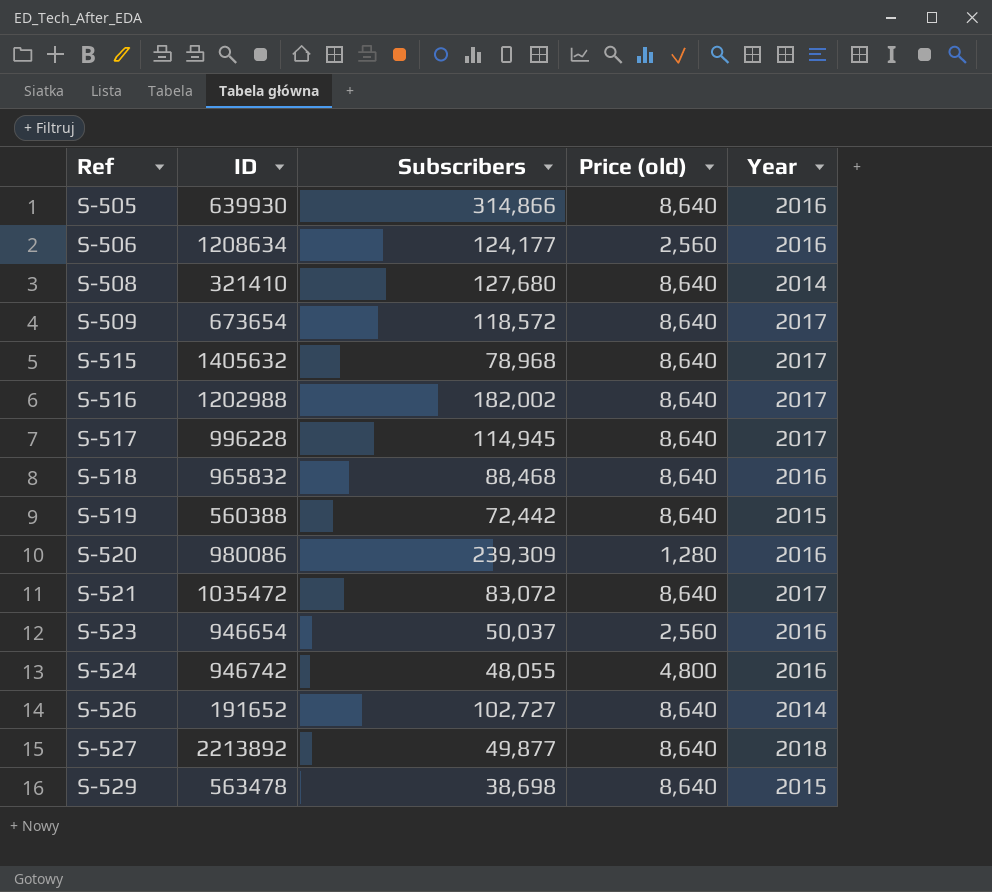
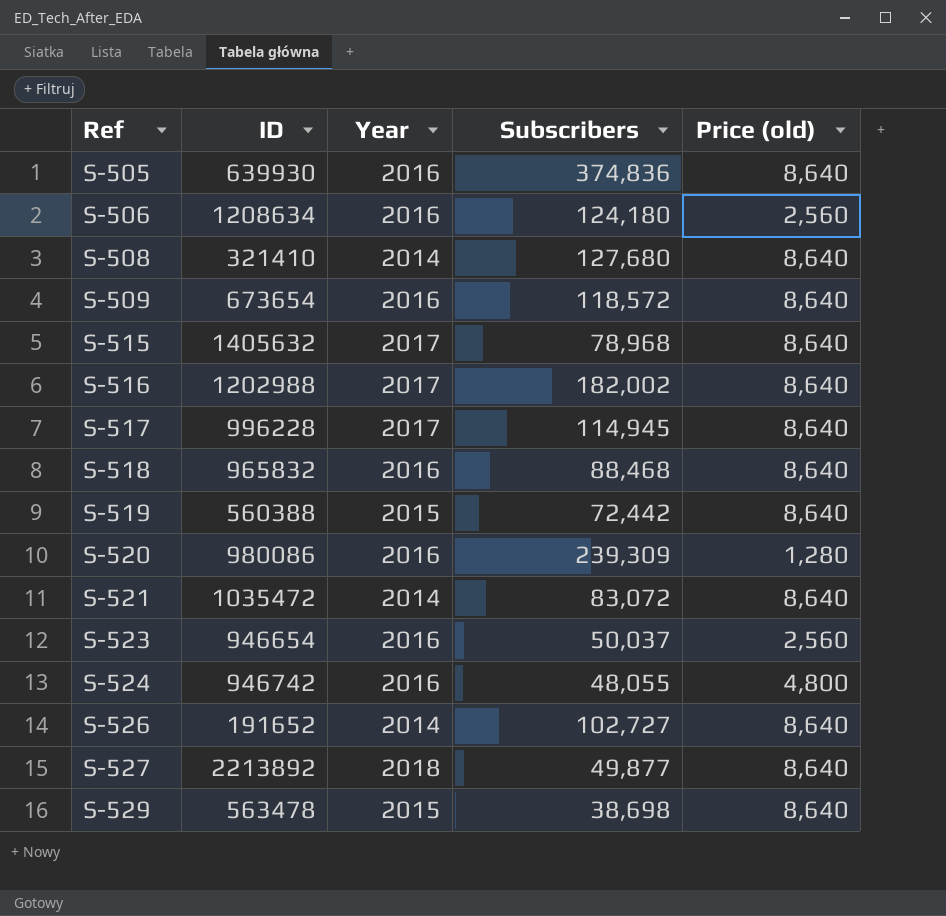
column Year | position: 5 -> 3
S-505 | Subscribers: 314,866 -> 374,836
S-506 | Subscribers: 124,177 -> 124,180
S-509 | Year: 2017 -> 2016
S-521 | Year: 2017 -> 2014

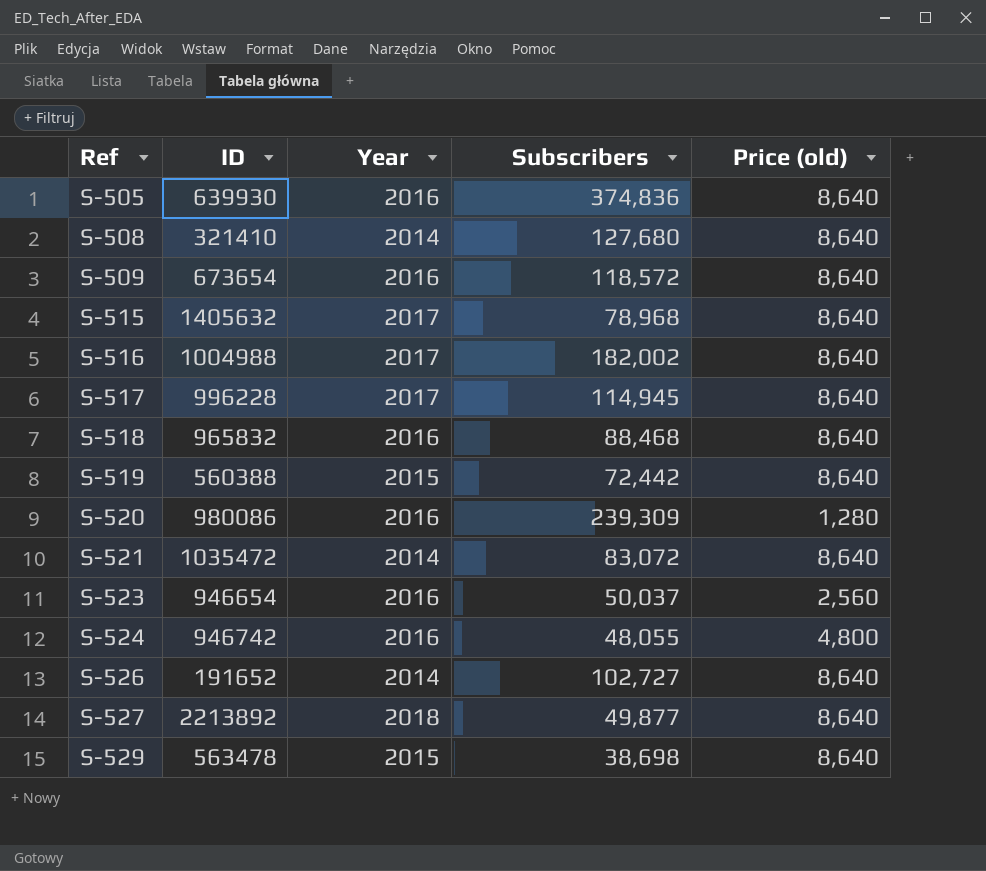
row S-506: 1208634 | 2016 | 124,180 | 2,560 -> none
S-516 | ID: 1202988 -> 1004988

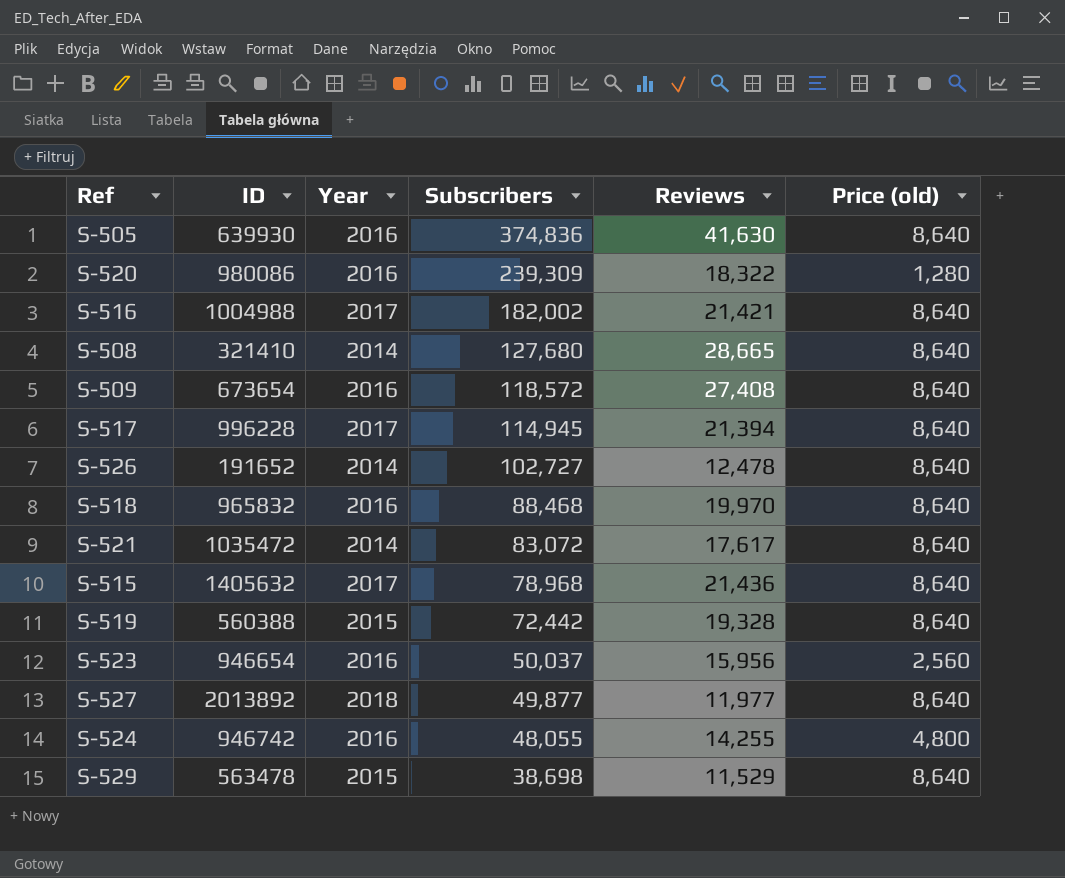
row order: Ref ascending -> Subscribers descending
column Reviews | position: none -> 5
S-527 | ID: 2213892 -> 2013892

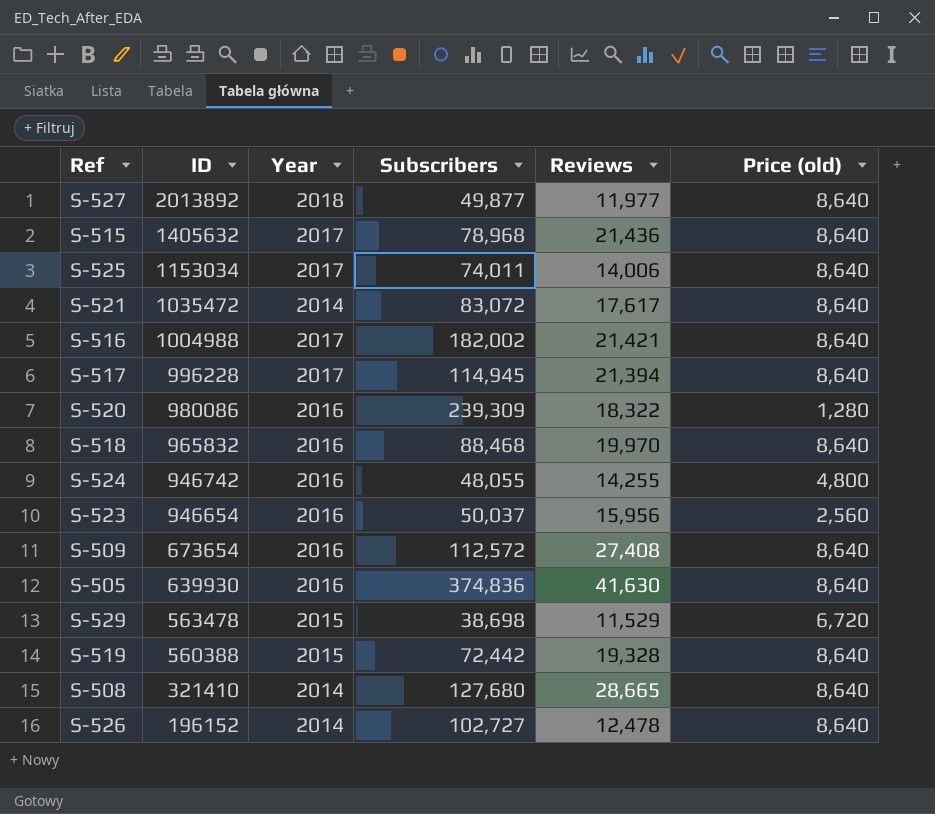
row order: Subscribers descending -> ID descending
row S-525: none -> 1153034 | 2017 | 74,011 | 14,006 | 8,640
S-509 | Subscribers: 118,572 -> 112,572
S-529 | Price (old): 8,640 -> 6,720
S-526 | ID: 191652 -> 196152

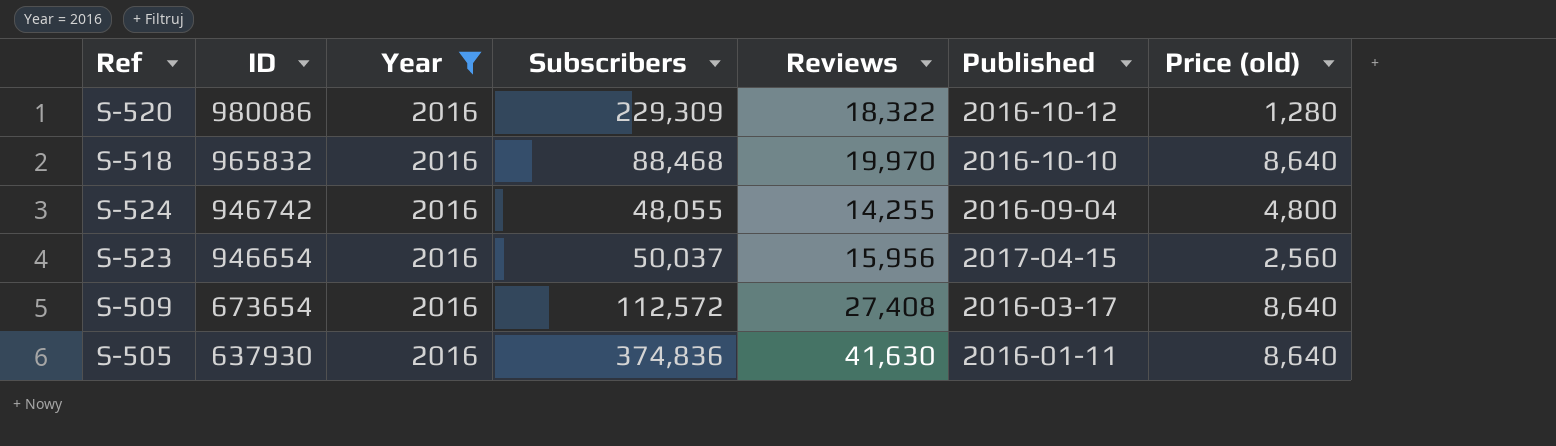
filter: none -> Year = 2016
column Published | position: none -> 6
S-520 | Subscribers: 239,309 -> 229,309
S-505 | ID: 639930 -> 637930

